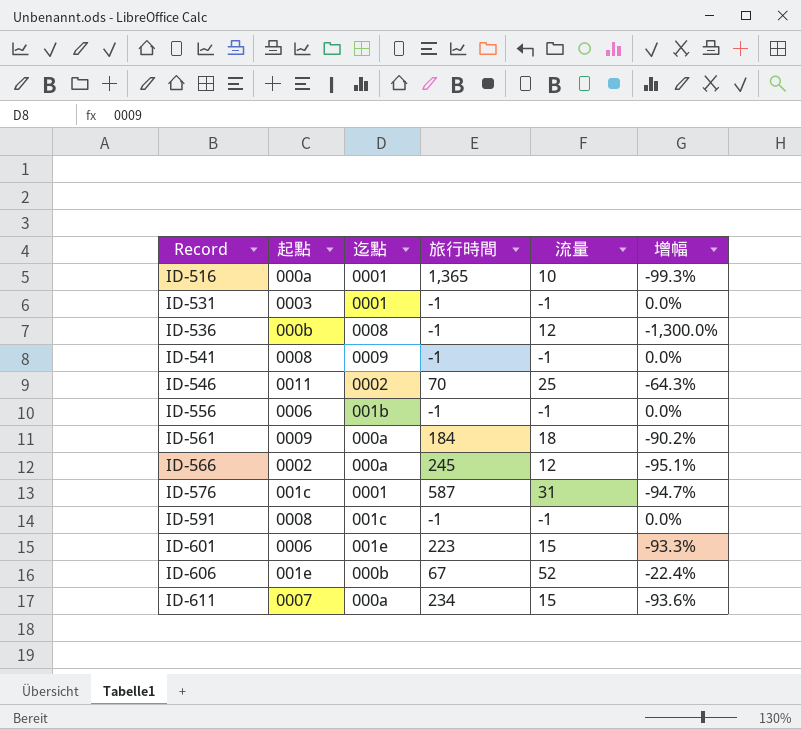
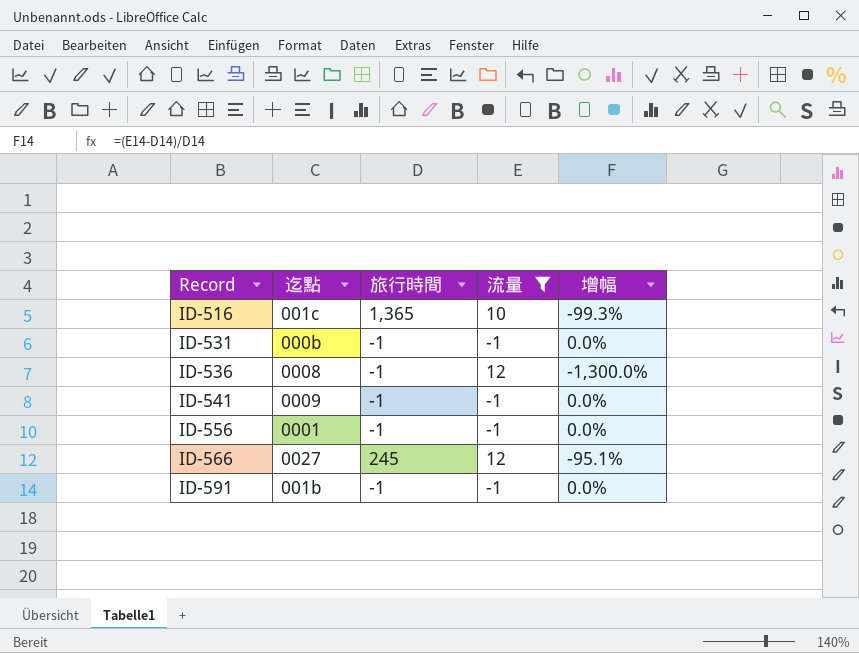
filter: none -> 流量 <= 12
column 起點 | position: 2 -> none
ID-516 | 迄點: 0001 -> 001c
ID-531 | 迄點: 0001 -> 000b
ID-556 | 迄點: 001b -> 0001
ID-566 | 迄點: 000a -> 0027
ID-591 | 迄點: 001c -> 001b

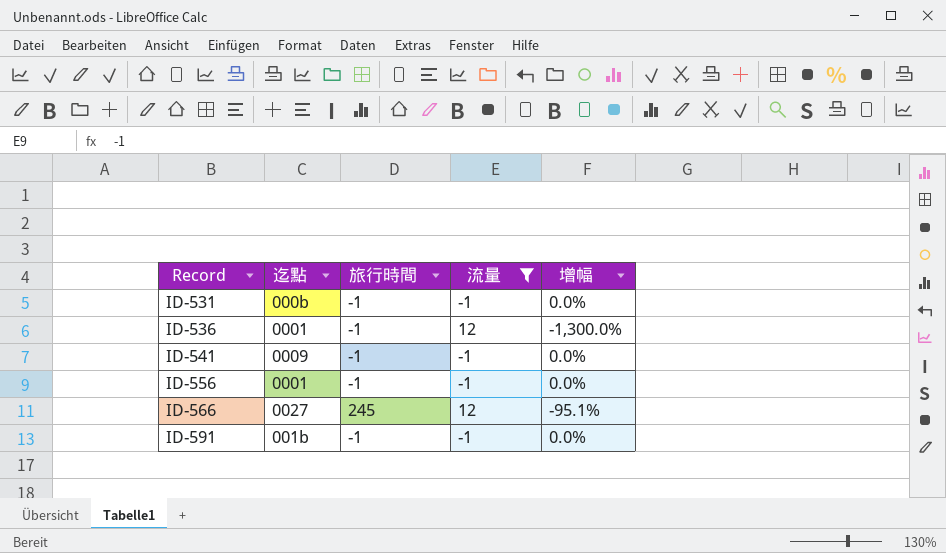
row ID-516: 001c | 1,365 | 10 | -99.3% -> none
ID-536 | 迄點: 0008 -> 0001

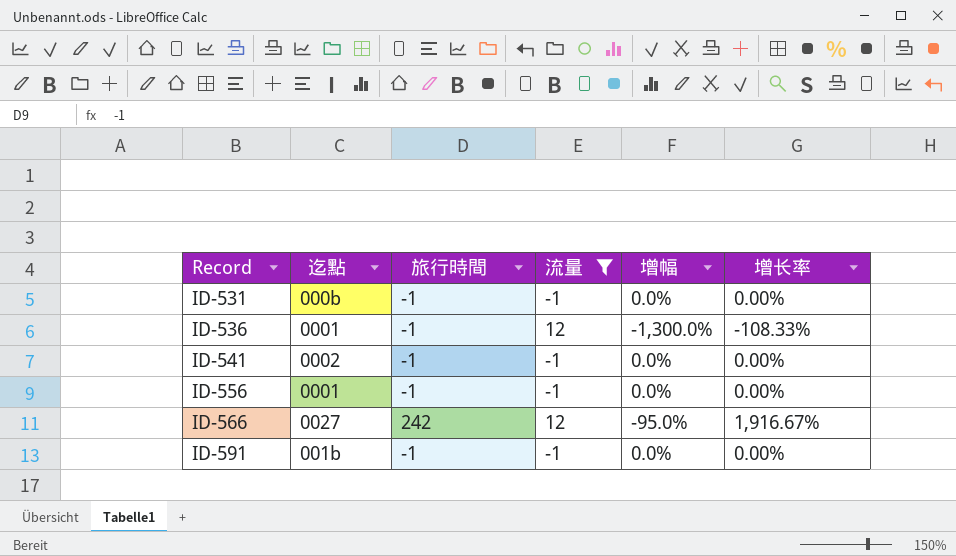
column 增长率 | formula: none -> ([旅行時間] - [流量]) / [流量]
ID-541 | 迄點: 0009 -> 0002
ID-566 | 旅行時間: 245 -> 242
ID-566 | 增幅: -95.1% -> -95.0%

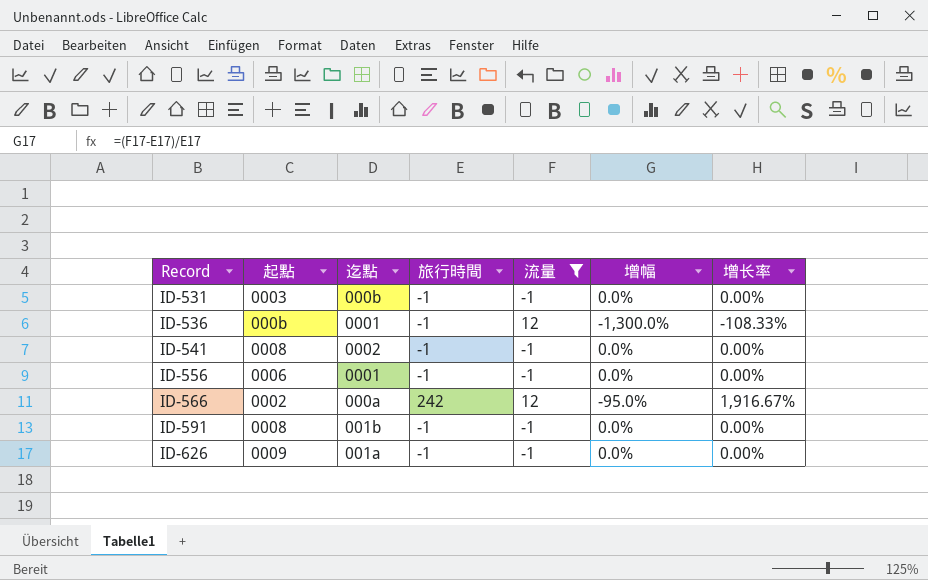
column 起點 | position: none -> 2
ID-566 | 迄點: 0027 -> 000a
row ID-626: none -> 0009 | 001a | -1 | -1 | 0.0% | 0.00%

